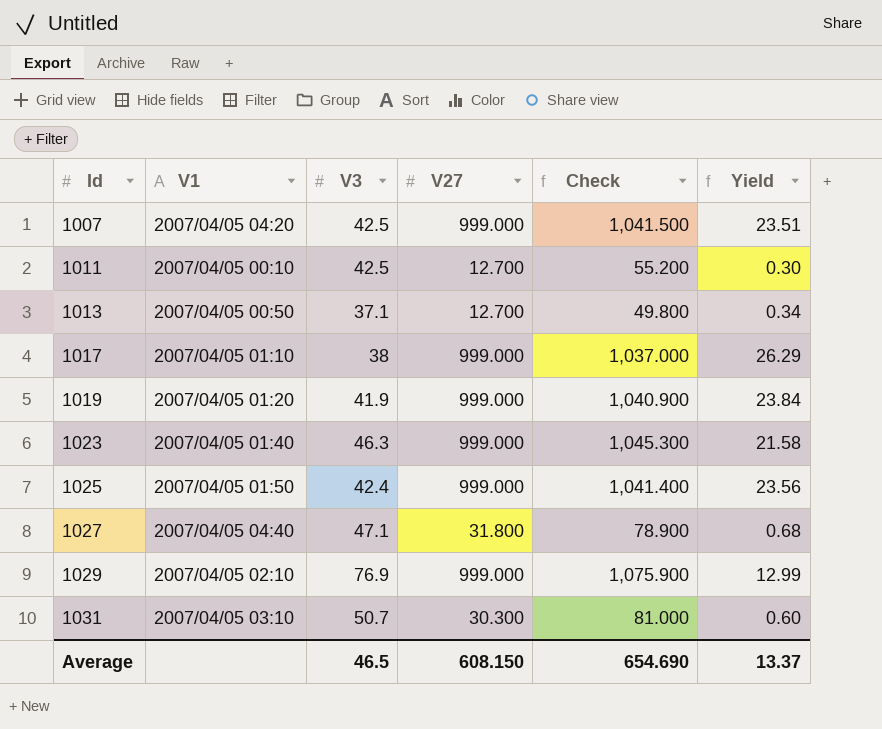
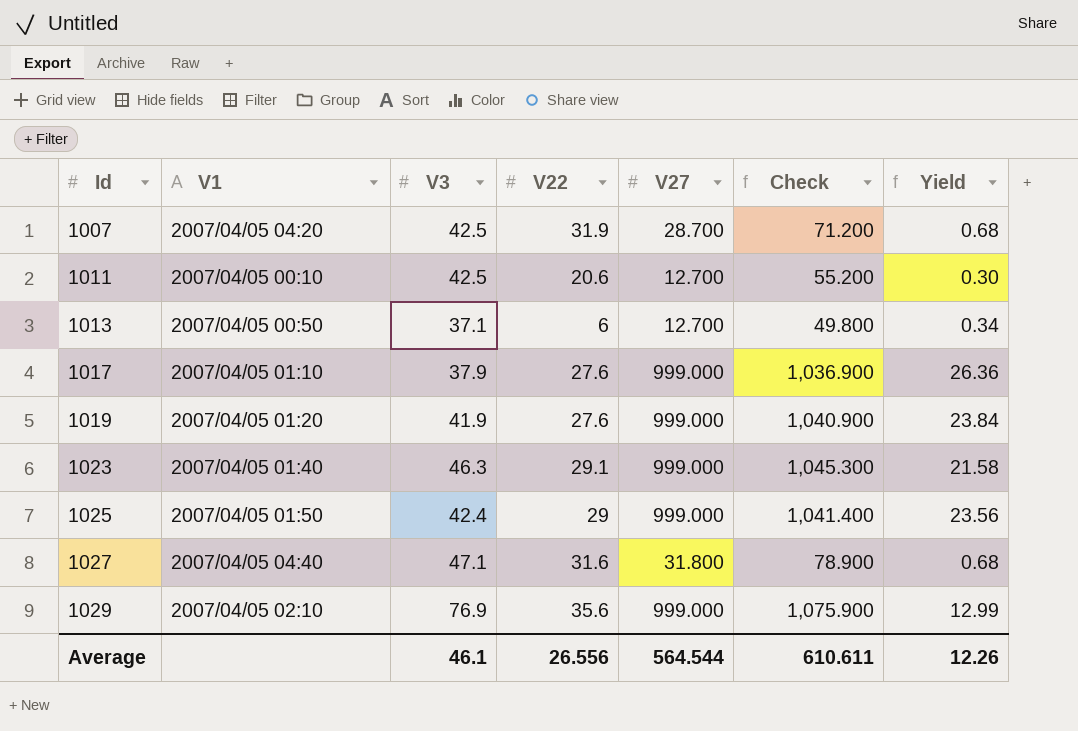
column V22 | position: none -> 4
row 1031: 2007/04/05 03:10 | 50.7 | 30.300 | 81.000 | 0.60 -> none
1007 | V27: 999.000 -> 28.700
1007 | Check: 1,041.500 -> 71.200
1007 | Yield: 23.51 -> 0.68
1017 | V3: 38 -> 37.9
1017 | Check: 1,037.000 -> 1,036.900
1017 | Yield: 26.29 -> 26.36
Average | V3: 46.5 -> 46.1
Average | V27: 608.150 -> 564.544
Average | Check: 654.690 -> 610.611
Average | Yield: 13.37 -> 12.26

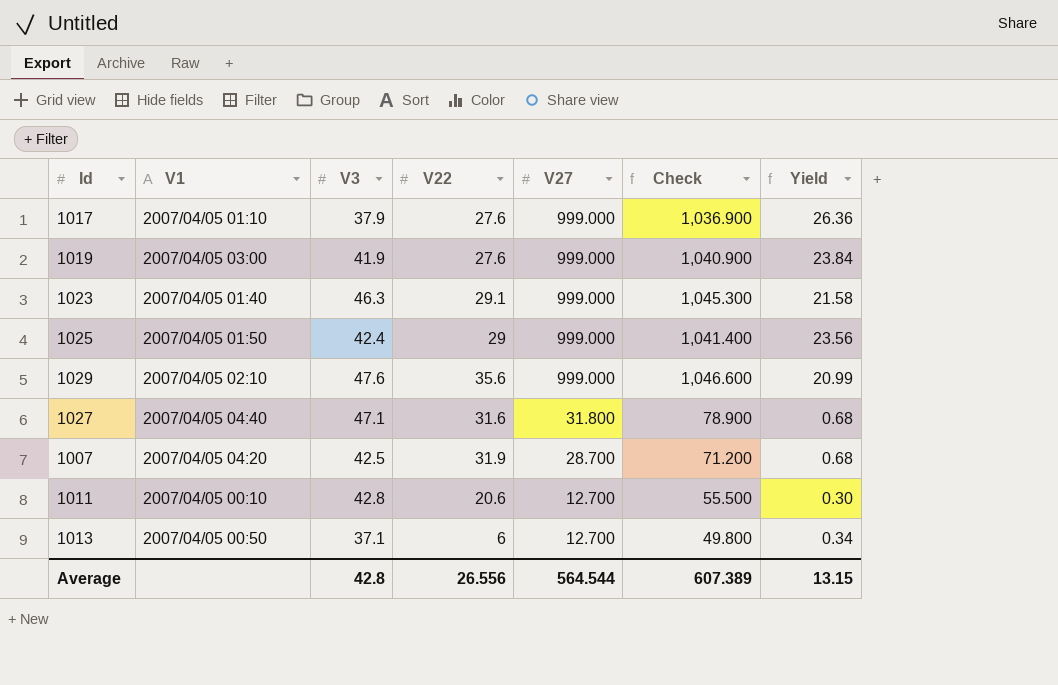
row order: Id ascending -> V27 descending
1019 | V1: 2007/04/05 01:20 -> 2007/04/05 03:00
1029 | V3: 76.9 -> 47.6
1029 | Check: 1,075.900 -> 1,046.600
1029 | Yield: 12.99 -> 20.99
1011 | V3: 42.5 -> 42.8
1011 | Check: 55.200 -> 55.500
Average | V3: 46.1 -> 42.8
Average | Check: 610.611 -> 607.389
Average | Yield: 12.26 -> 13.15

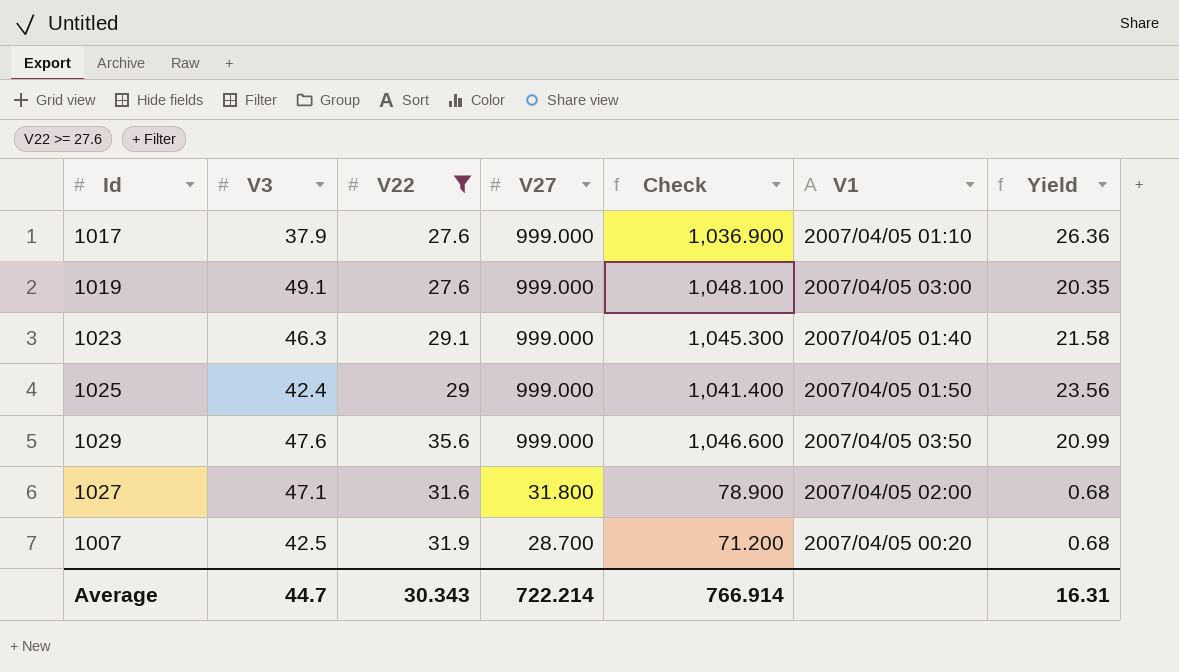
filter: none -> V22 >= 27.6
column V1 | position: 2 -> 6
1019 | V3: 41.9 -> 49.1
1019 | Check: 1,040.900 -> 1,048.100
1019 | Yield: 23.84 -> 20.35
1029 | V1: 2007/04/05 02:10 -> 2007/04/05 03:50
1027 | V1: 2007/04/05 04:40 -> 2007/04/05 02:00
1007 | V1: 2007/04/05 04:20 -> 2007/04/05 00:20
Average | V3: 42.8 -> 44.7
Average | V22: 26.556 -> 30.343
Average | V27: 564.544 -> 722.214
Average | Check: 607.389 -> 766.914
Average | Yield: 13.15 -> 16.31

